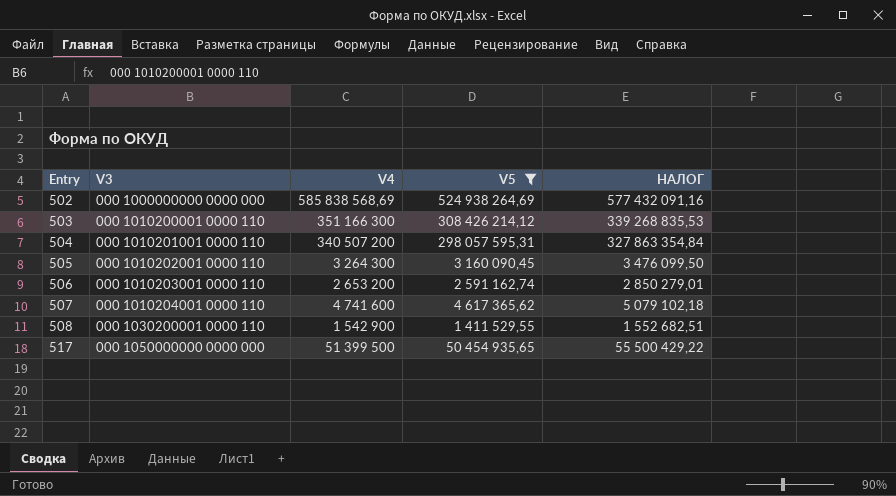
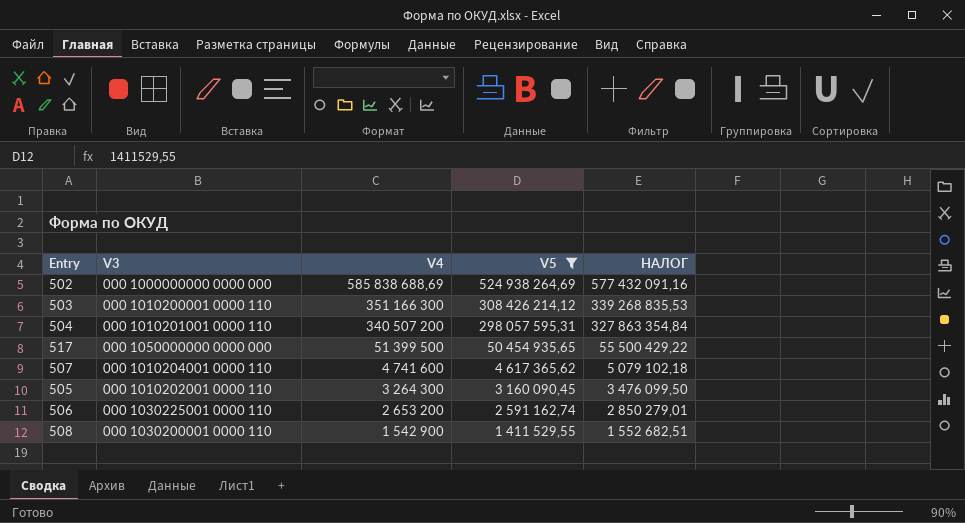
row order: Entry ascending -> V4 descending
502 | V4: 585 838 568,69 -> 585 838 688,69
506 | V3: 000 1010203001 0000 110 -> 000 1030225001 0000 110

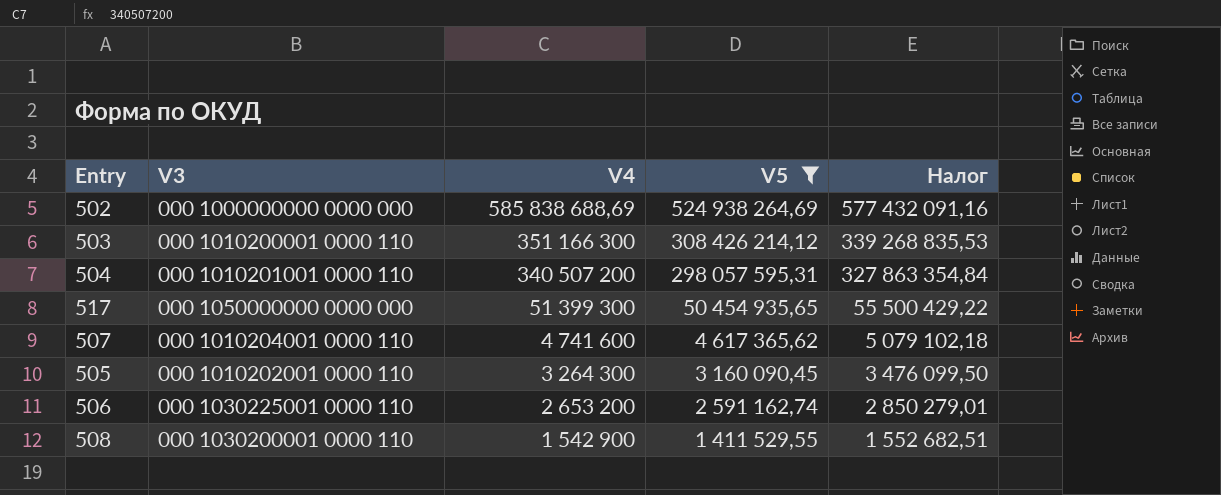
column name: НАЛОГ -> Налог
517 | V4: 51 399 500 -> 51 399 300

